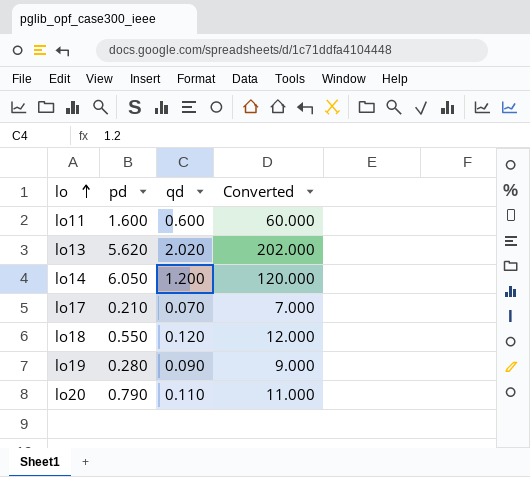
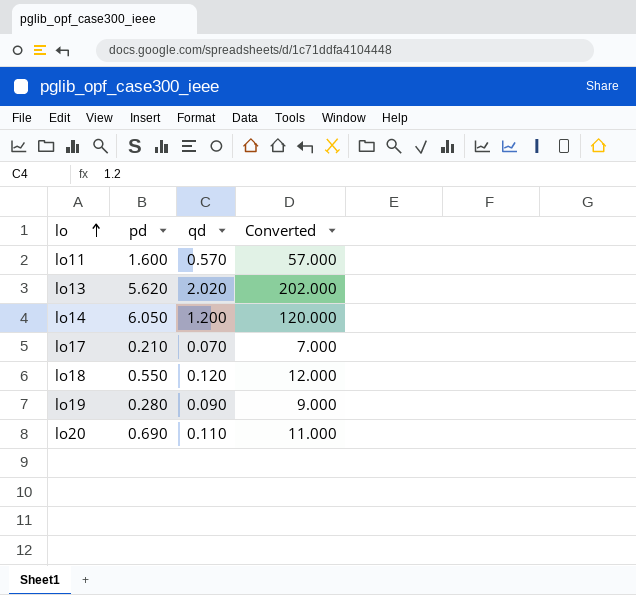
lo11 | qd: 0.600 -> 0.570
lo11 | Converted: 60.000 -> 57.000
lo20 | pd: 0.790 -> 0.690

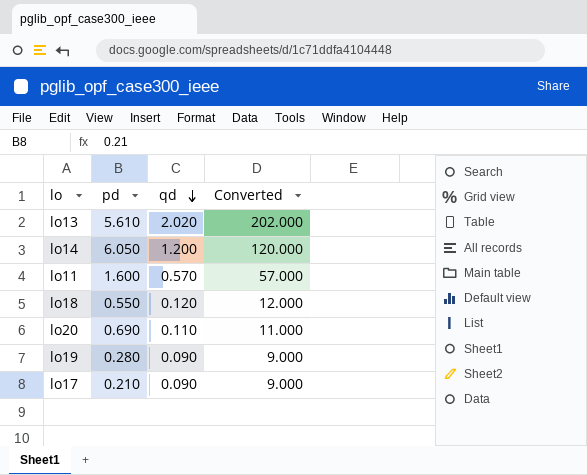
row order: lo ascending -> qd descending
lo13 | pd: 5.620 -> 5.610
lo17 | qd: 0.070 -> 0.090
lo17 | Converted: 7.000 -> 9.000

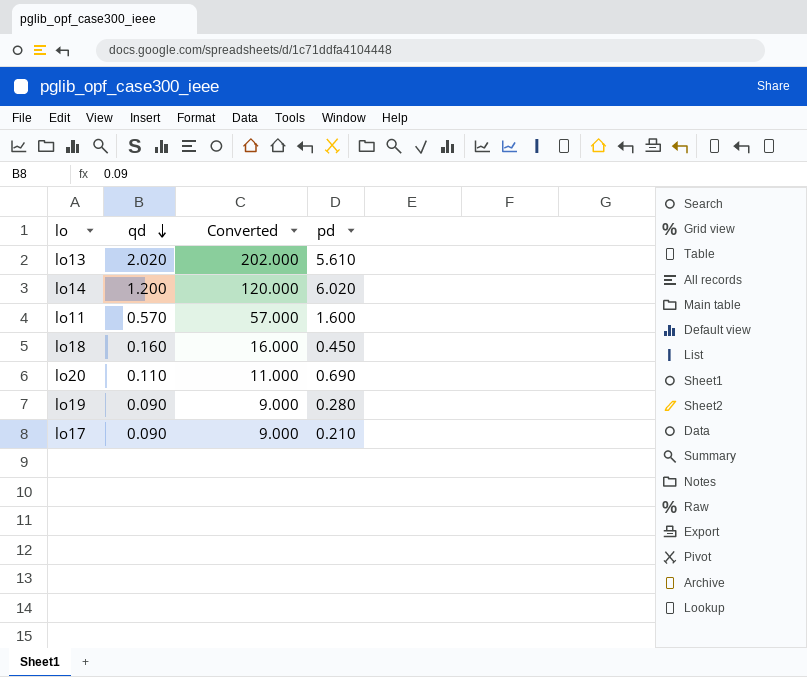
column pd | position: 2 -> 4
lo14 | pd: 6.050 -> 6.020
lo18 | qd: 0.120 -> 0.160
lo18 | Converted: 12.000 -> 16.000
lo18 | pd: 0.550 -> 0.450

